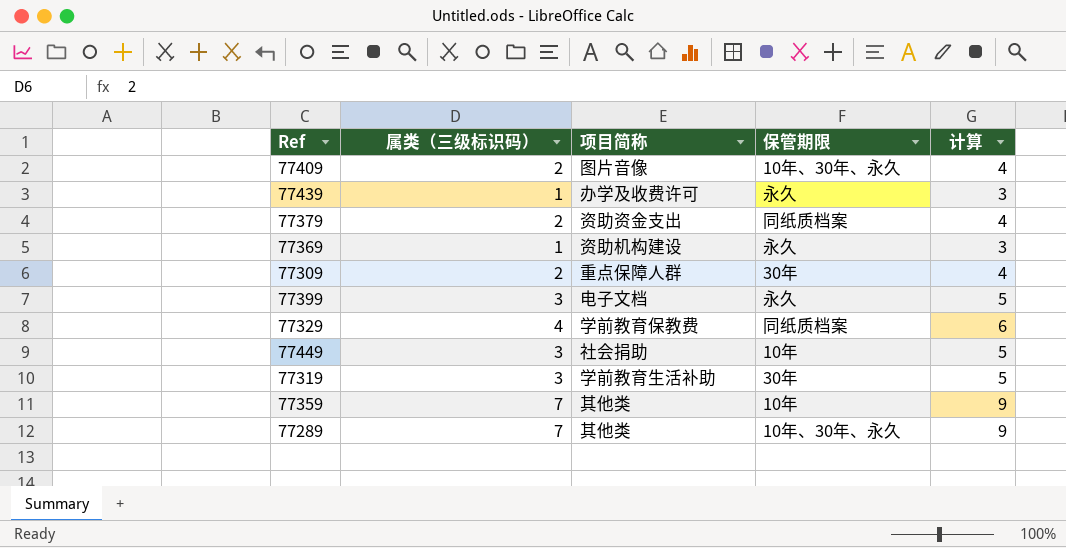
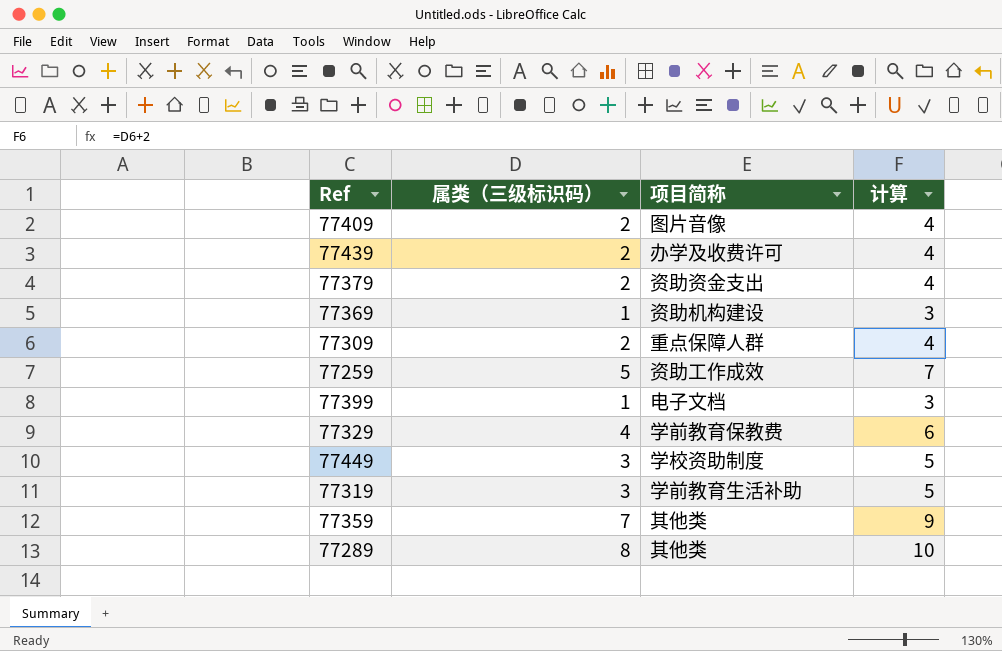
column 保管期限 | position: 4 -> none
77439 | 属类（三级标识码）: 1 -> 2
77439 | 计算: 3 -> 4
row 77259: none -> 5 | 资助工作成效 | 7
77399 | 属类（三级标识码）: 3 -> 1
77399 | 计算: 5 -> 3
77449 | 项目简称: 社会捐助 -> 学校资助制度
77289 | 属类（三级标识码）: 7 -> 8
77289 | 计算: 9 -> 10

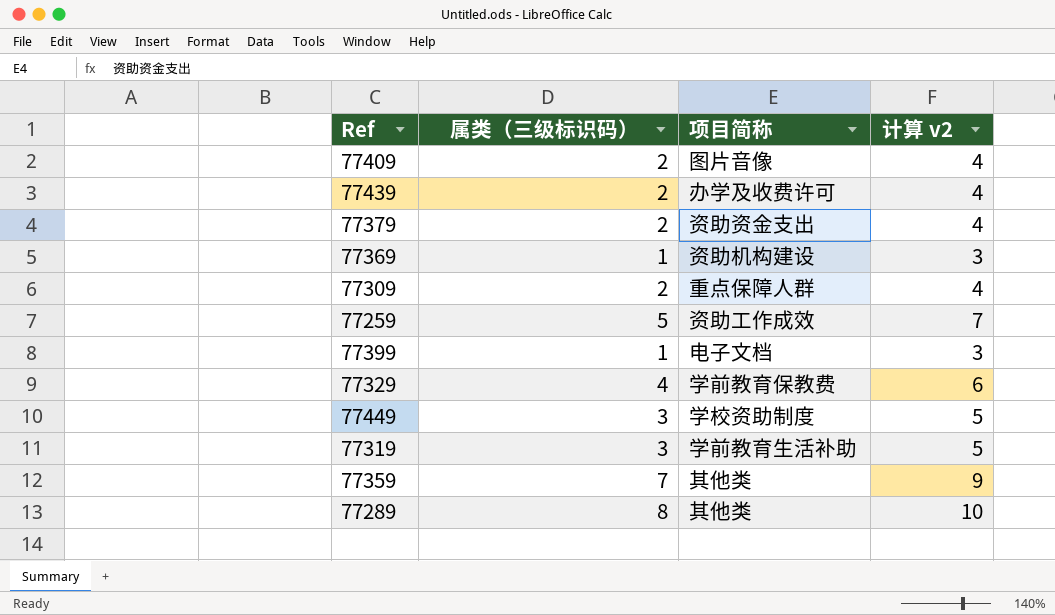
column name: 计算 -> 计算 v2

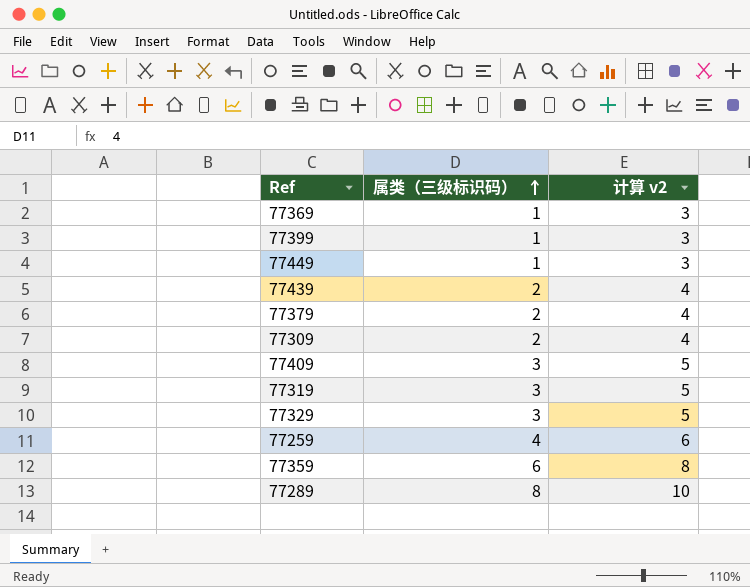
row order: none -> 属类（三级标识码） ascending
column 项目简称 | position: 3 -> none
77449 | 属类（三级标识码）: 3 -> 1
77449 | 计算 v2: 5 -> 3
77409 | 属类（三级标识码）: 2 -> 3
77409 | 计算 v2: 4 -> 5
77329 | 属类（三级标识码）: 4 -> 3
77329 | 计算 v2: 6 -> 5
77259 | 属类（三级标识码）: 5 -> 4
77259 | 计算 v2: 7 -> 6
77359 | 属类（三级标识码）: 7 -> 6
77359 | 计算 v2: 9 -> 8

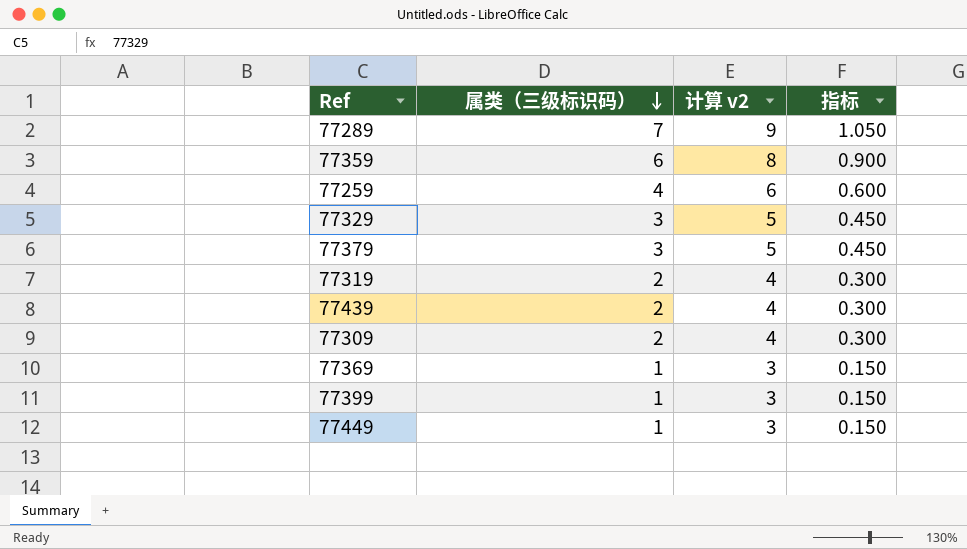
row order: 属类（三级标识码） ascending -> 属类（三级标识码） descending
column 指标 | formula: none -> [属类（三级标识码）] * 0.15
row 77409: 3 | 5 -> none
77289 | 属类（三级标识码）: 8 -> 7
77289 | 计算 v2: 10 -> 9
77379 | 属类（三级标识码）: 2 -> 3
77379 | 计算 v2: 4 -> 5
77319 | 属类（三级标识码）: 3 -> 2
77319 | 计算 v2: 5 -> 4

